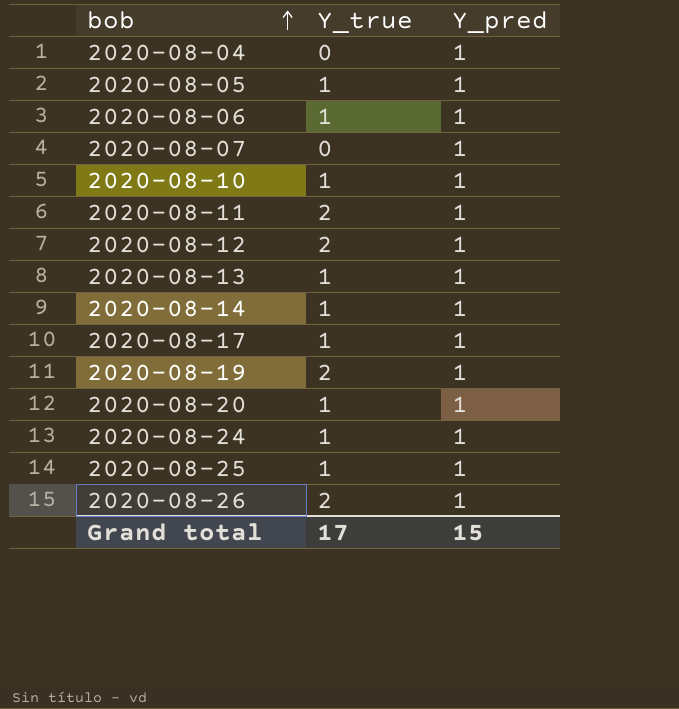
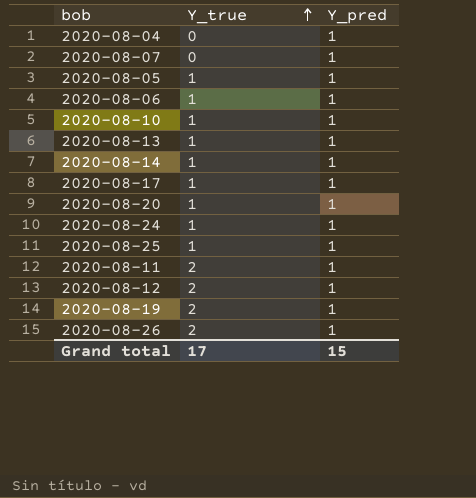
row order: bob ascending -> Y_true ascending

